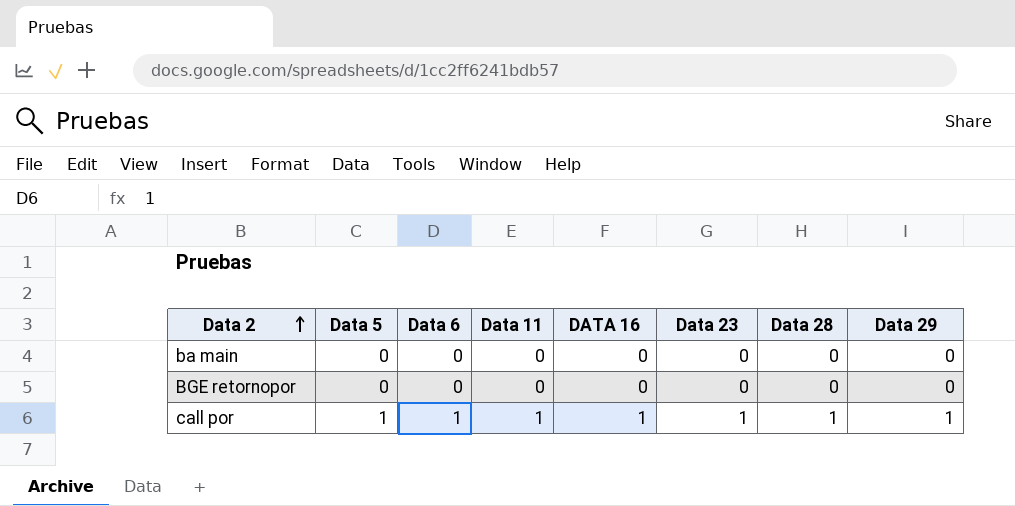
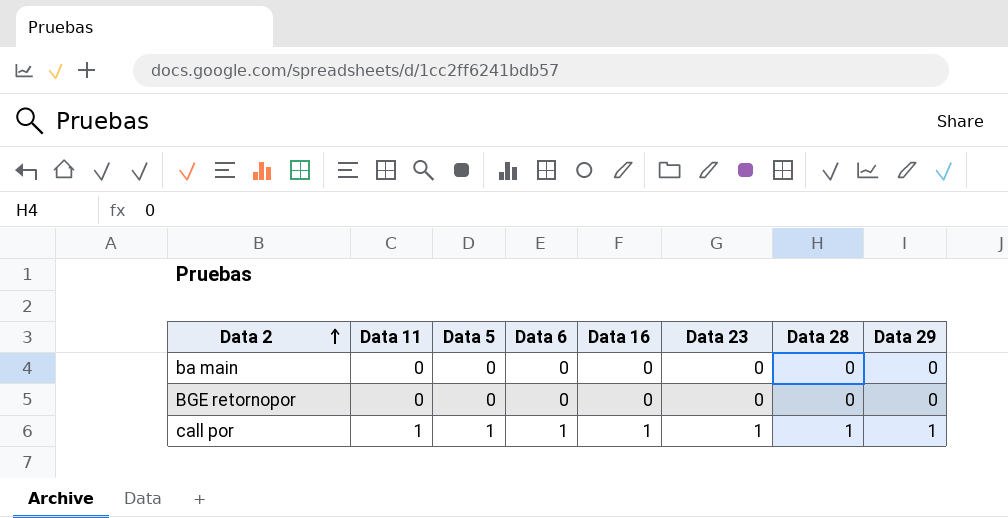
column Data 11 | position: 4 -> 2
column name: DATA 16 -> Data 16

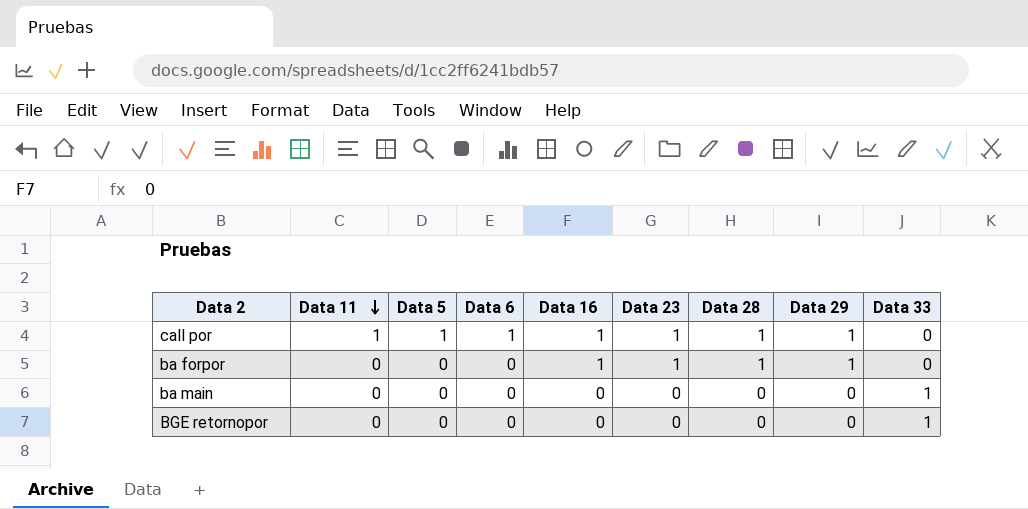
row order: Data 2 ascending -> Data 11 descending
column Data 33 | position: none -> 9
row ba forpor: none -> 0 | 0 | 0 | 1 | 1 | 1 | 1 | 0

